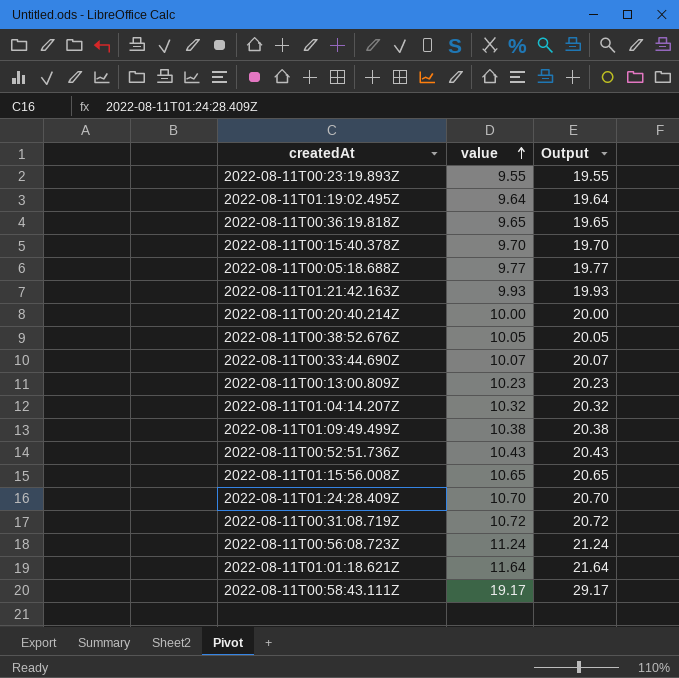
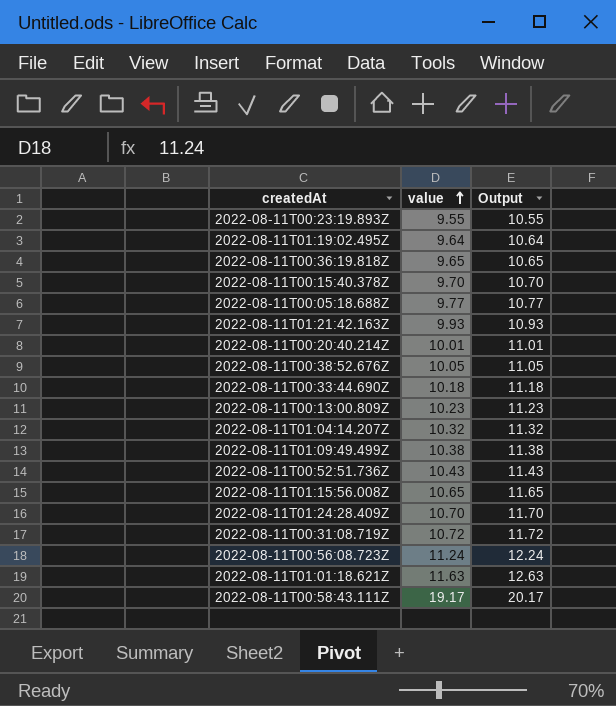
column Output | formula: [value] + 10 -> [value] + 1
2022-08-11T00:20:40.214Z | value: 10.00 -> 10.01
2022-08-11T00:33:44.690Z | value: 10.07 -> 10.18
2022-08-11T01:01:18.621Z | value: 11.64 -> 11.63

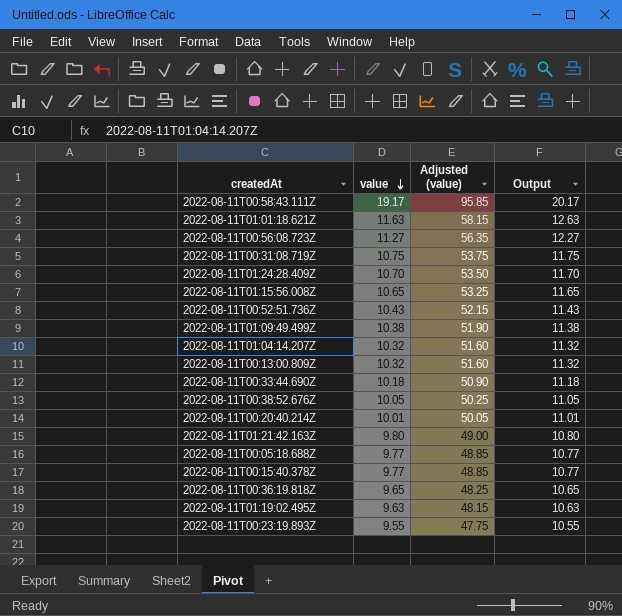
row order: value ascending -> value descending
column Adjusted (value) | formula: none -> [value] * 5
2022-08-11T00:56:08.723Z | value: 11.24 -> 11.27
2022-08-11T00:56:08.723Z | Output: 12.24 -> 12.27
2022-08-11T00:31:08.719Z | value: 10.72 -> 10.75
2022-08-11T00:31:08.719Z | Output: 11.72 -> 11.75
2022-08-11T00:13:00.809Z | value: 10.23 -> 10.32
2022-08-11T00:13:00.809Z | Output: 11.23 -> 11.32
2022-08-11T01:21:42.163Z | value: 9.93 -> 9.80
2022-08-11T01:21:42.163Z | Output: 10.93 -> 10.80
2022-08-11T00:15:40.378Z | value: 9.70 -> 9.77
2022-08-11T00:15:40.378Z | Output: 10.70 -> 10.77
2022-08-11T01:19:02.495Z | value: 9.64 -> 9.63
2022-08-11T01:19:02.495Z | Output: 10.64 -> 10.63

